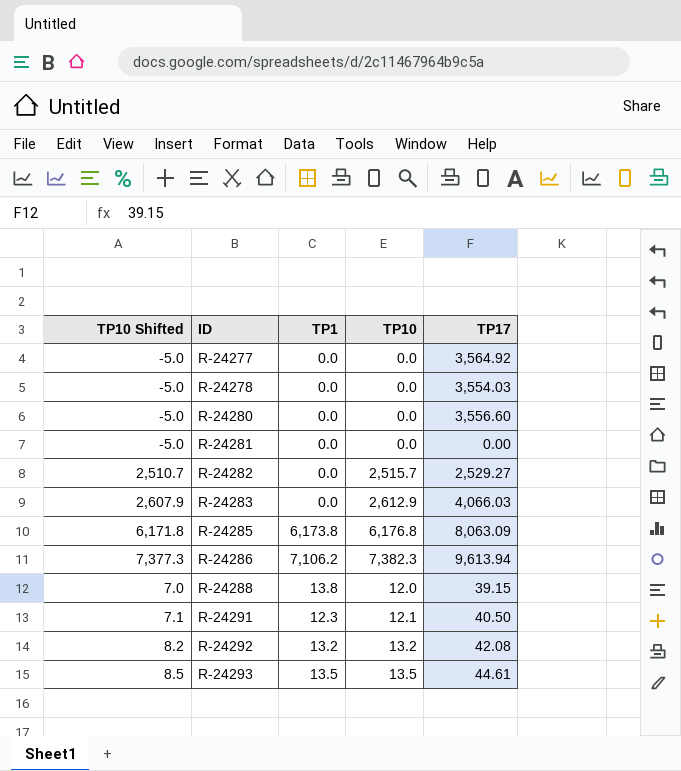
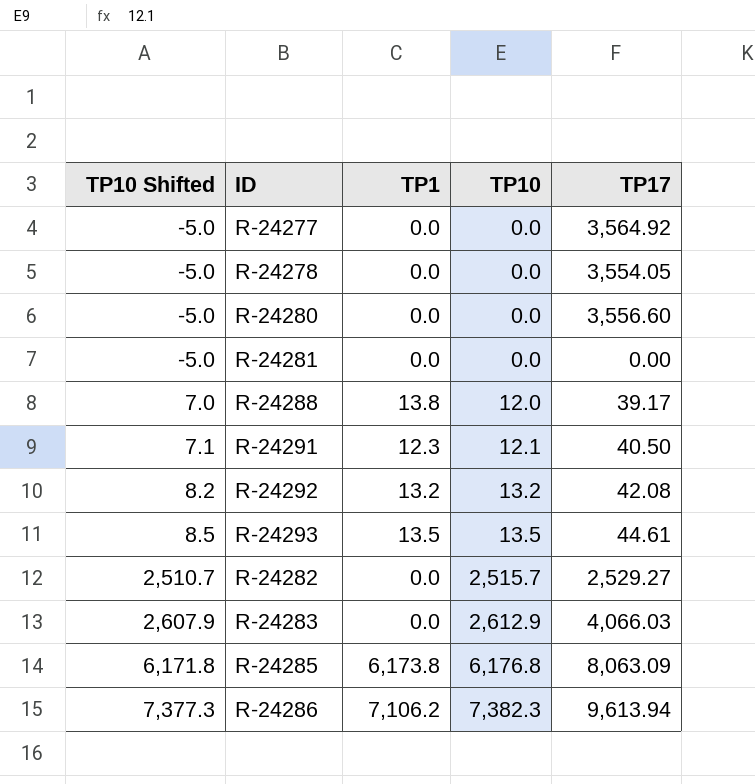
row order: ID ascending -> TP10 Shifted ascending
R-24278 | TP17: 3,554.03 -> 3,554.05
R-24288 | TP17: 39.15 -> 39.17

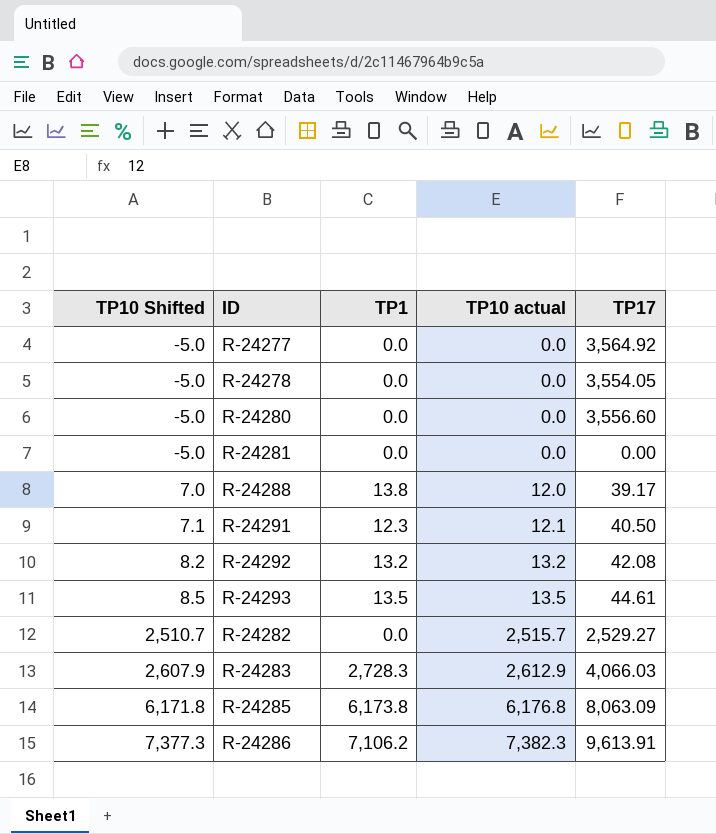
column name: TP10 -> TP10 actual
R-24283 | TP1: 0.0 -> 2,728.3
R-24286 | TP17: 9,613.94 -> 9,613.91

